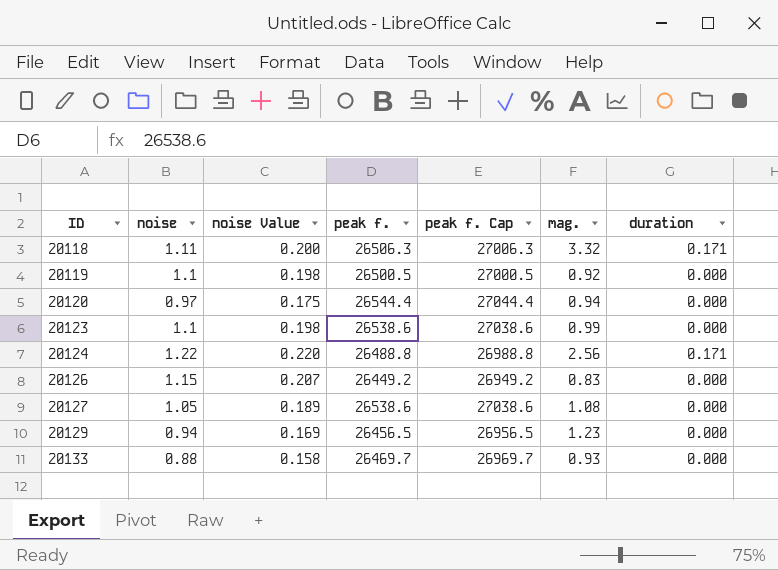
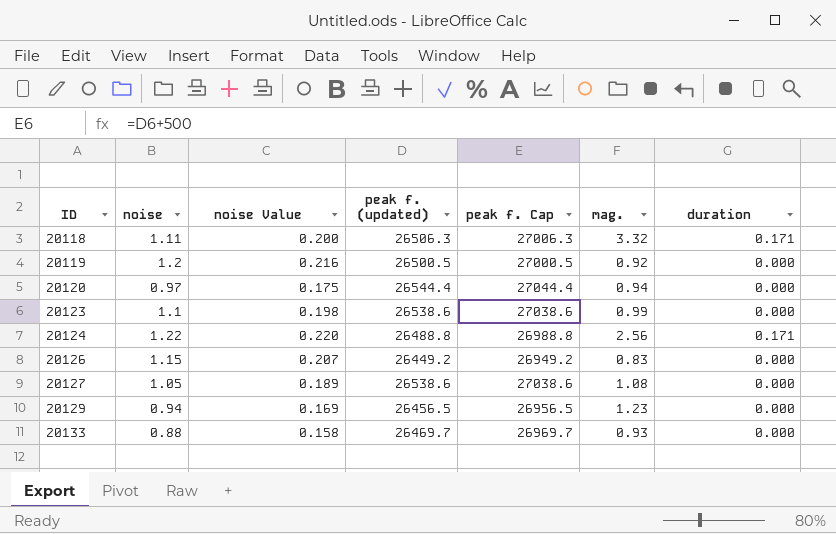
column name: peak f. -> peak f. (updated)
20119 | noise: 1.1 -> 1.2
20119 | noise Value: 0.198 -> 0.216

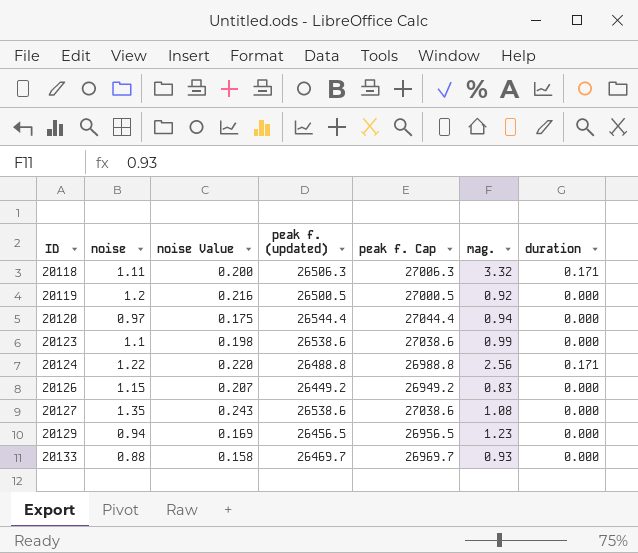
20127 | noise: 1.05 -> 1.35
20127 | noise Value: 0.189 -> 0.243

